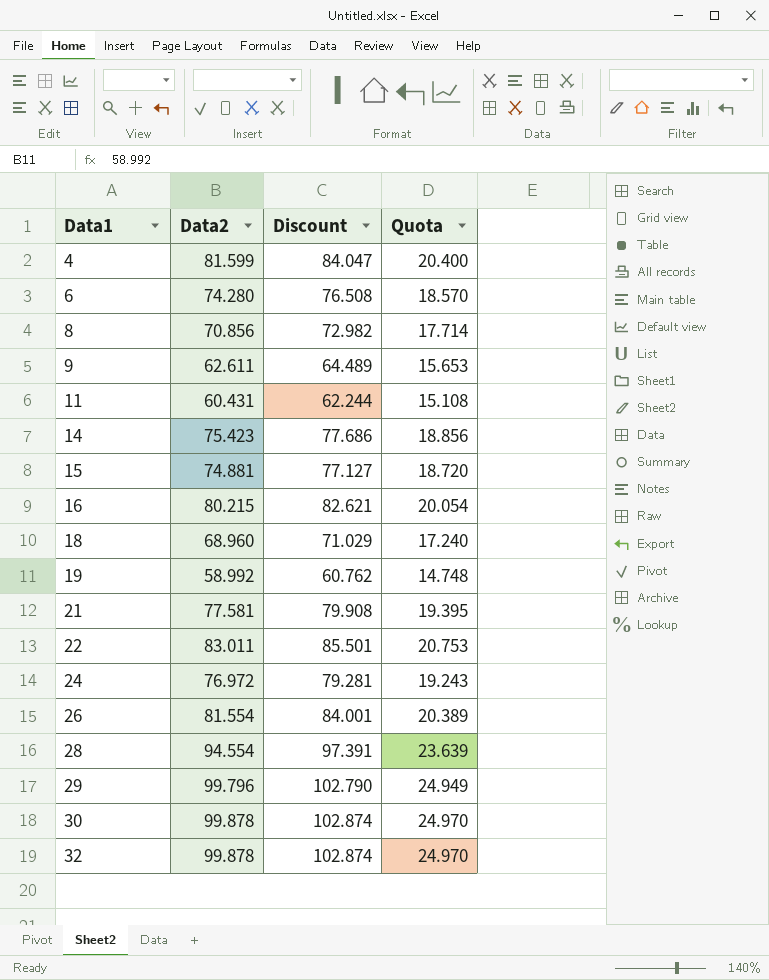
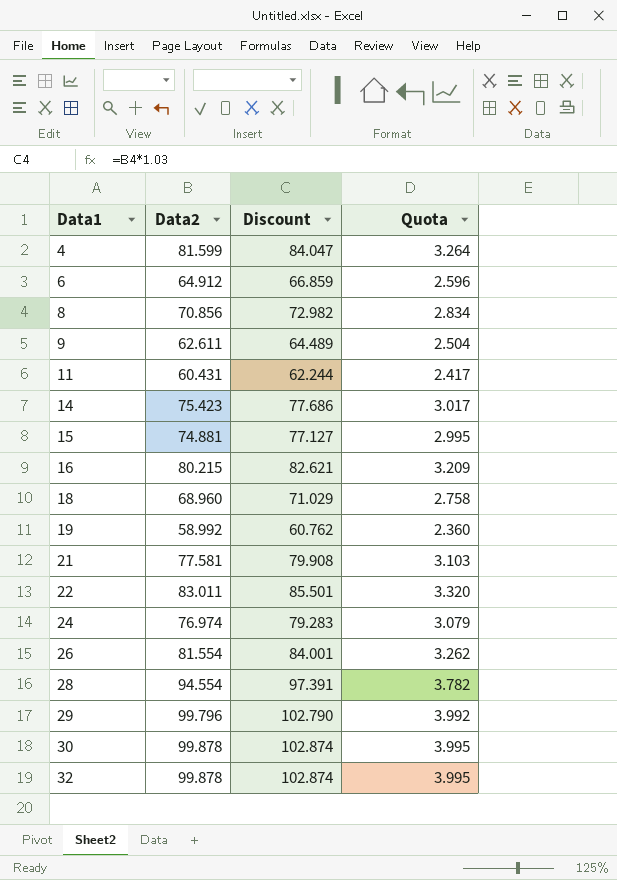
column Quota | formula: [Data2] * 0.25 -> [Data2] * 0.04
6 | Data2: 74.280 -> 64.912
6 | Discount: 76.508 -> 66.859
24 | Data2: 76.972 -> 76.974
24 | Discount: 79.281 -> 79.283

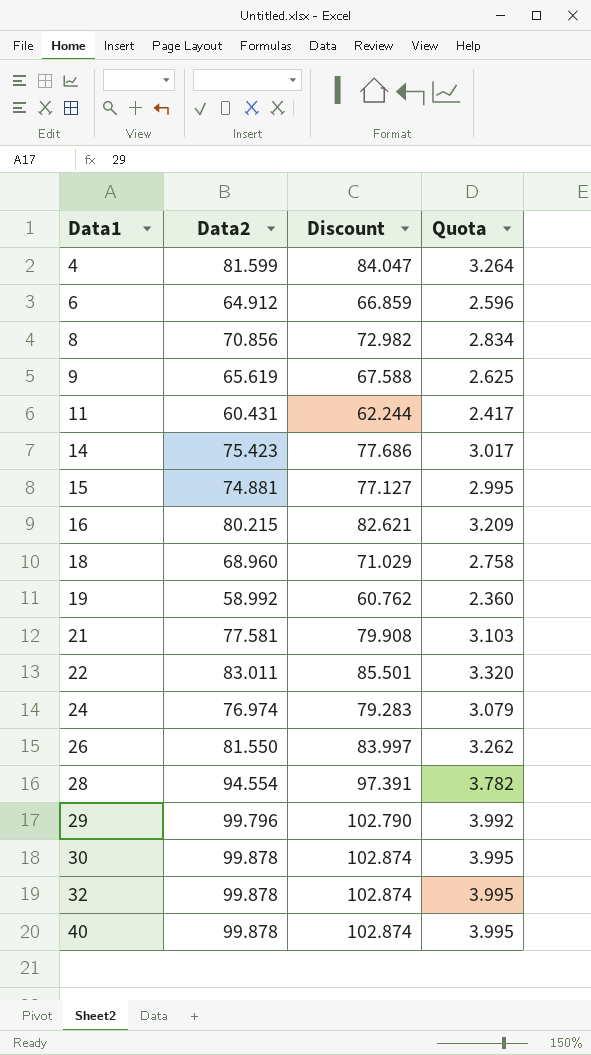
9 | Data2: 62.611 -> 65.619
9 | Discount: 64.489 -> 67.588
9 | Quota: 2.504 -> 2.625
26 | Data2: 81.554 -> 81.550
26 | Discount: 84.001 -> 83.997
row 40: none -> 99.878 | 102.874 | 3.995

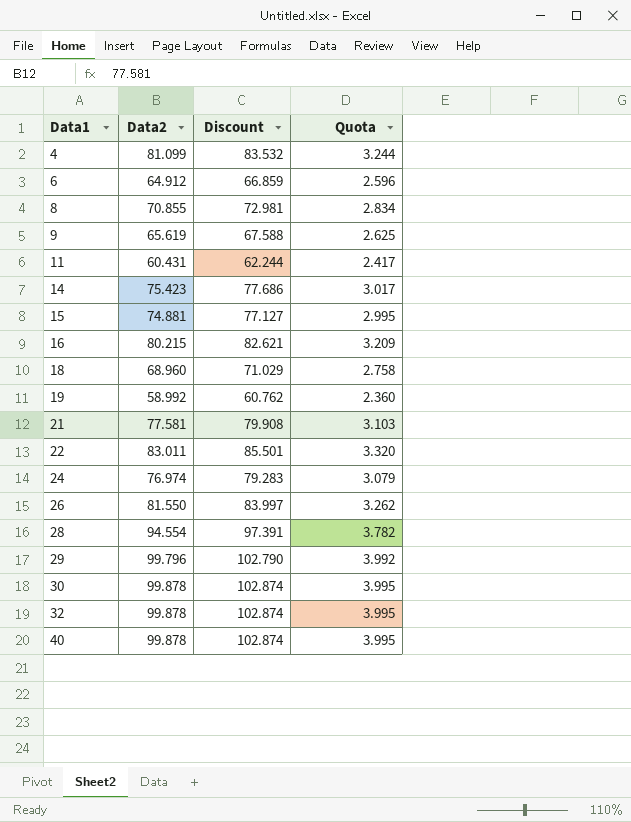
4 | Data2: 81.599 -> 81.099
4 | Discount: 84.047 -> 83.532
4 | Quota: 3.264 -> 3.244
8 | Data2: 70.856 -> 70.855
8 | Discount: 72.982 -> 72.981

